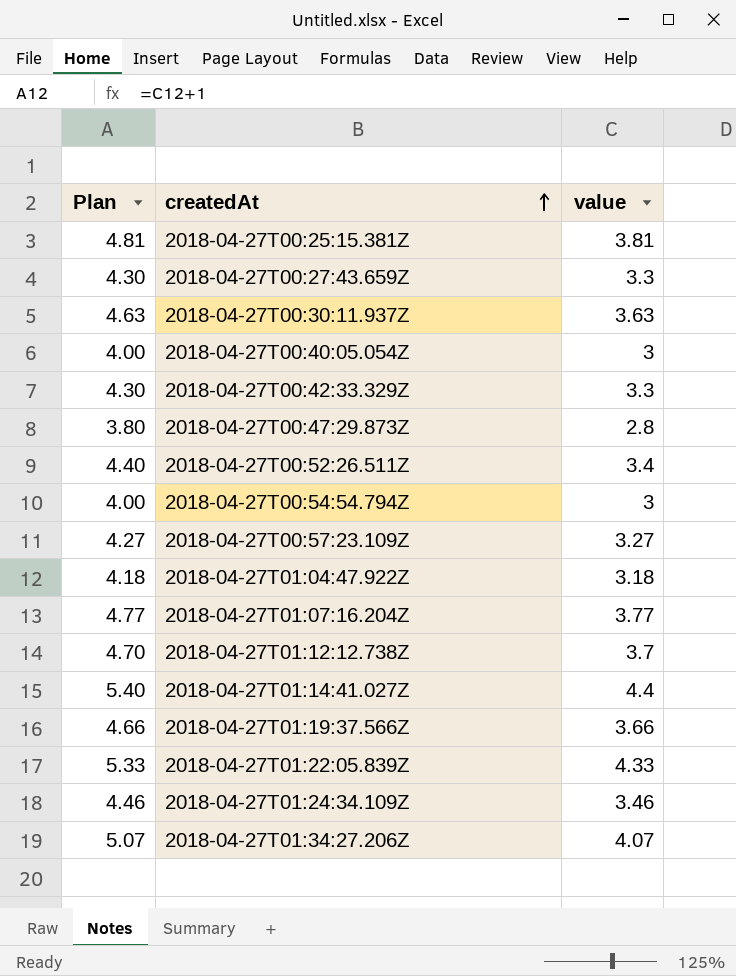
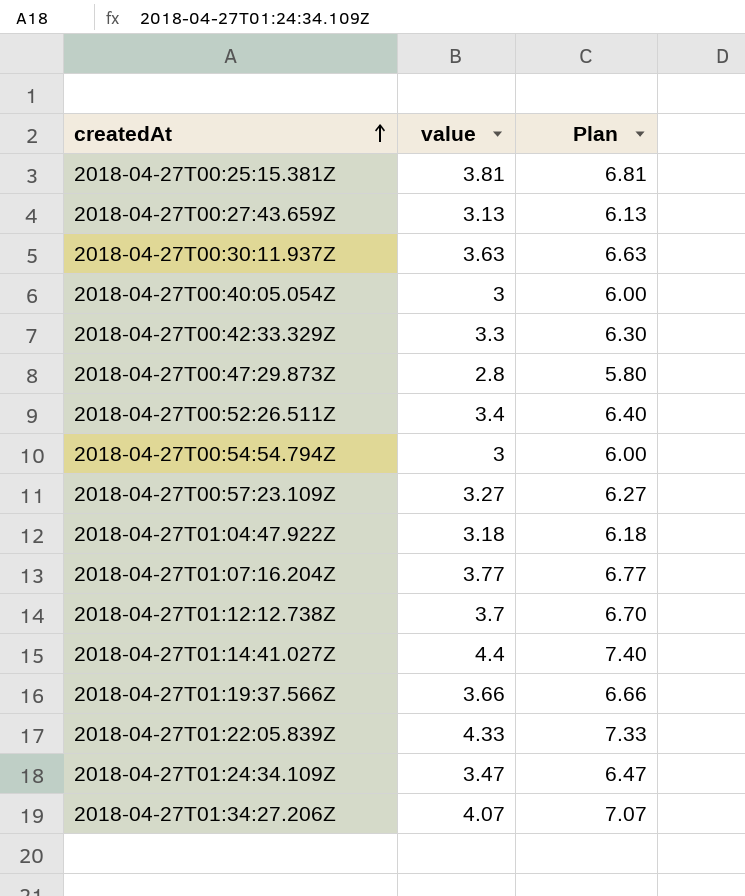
column Plan | formula: [value] + 1 -> [value] + 3
column Plan | position: 1 -> 3
2018-04-27T00:27:43.659Z | value: 3.3 -> 3.13
2018-04-27T01:24:34.109Z | value: 3.46 -> 3.47

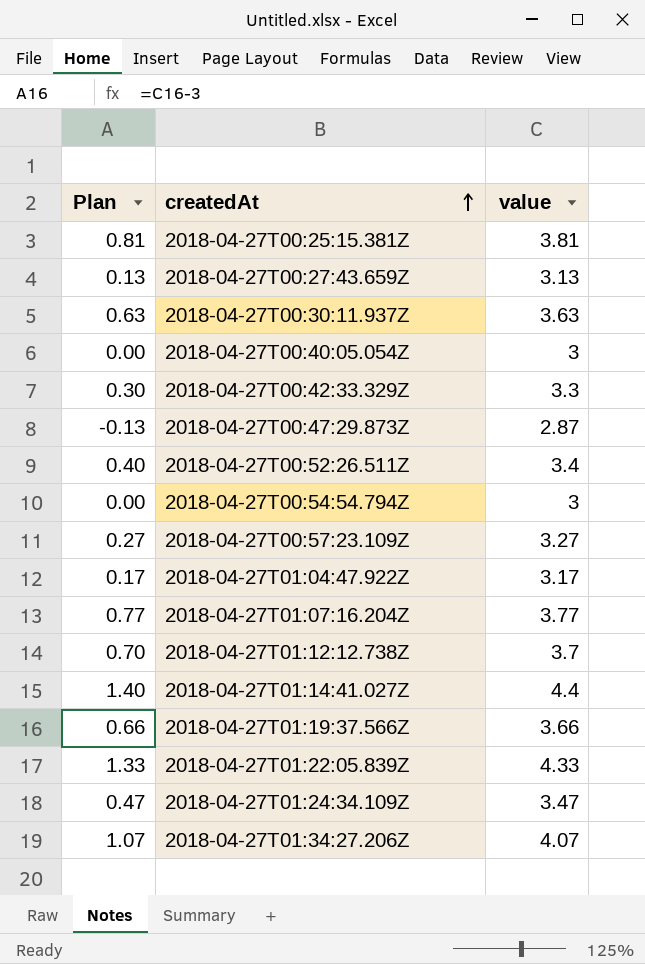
column Plan | formula: [value] + 3 -> [value] - 3
column Plan | position: 3 -> 1
2018-04-27T00:47:29.873Z | value: 2.8 -> 2.87
2018-04-27T01:04:47.922Z | value: 3.18 -> 3.17

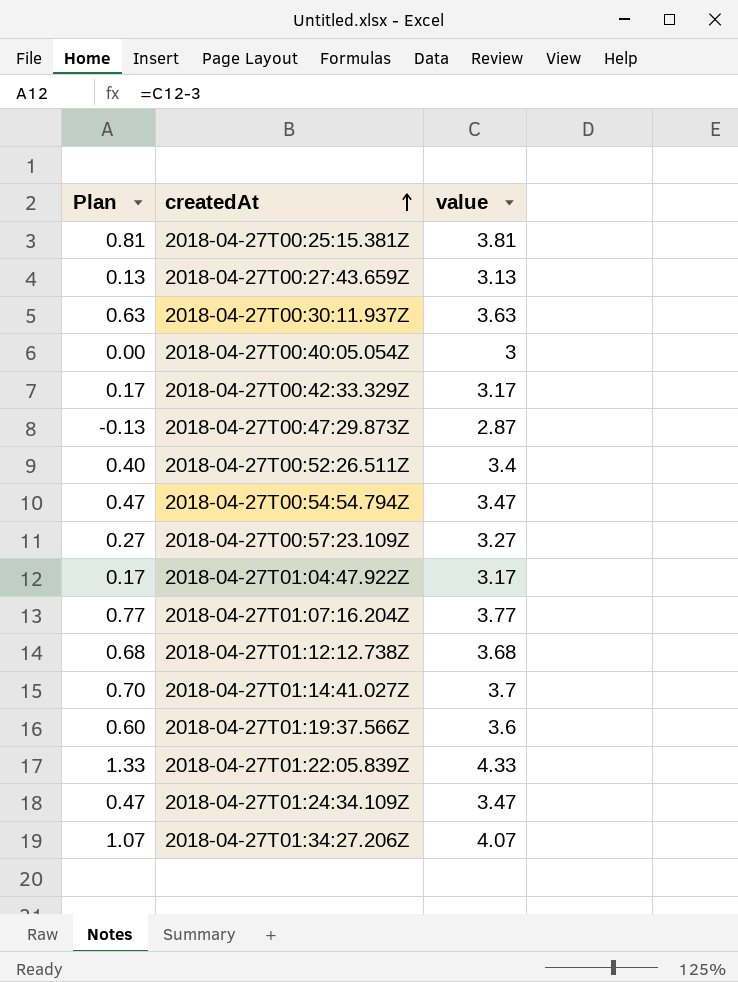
2018-04-27T00:42:33.329Z | Plan: 0.30 -> 0.17
2018-04-27T00:42:33.329Z | value: 3.3 -> 3.17
2018-04-27T00:54:54.794Z | Plan: 0.00 -> 0.47
2018-04-27T00:54:54.794Z | value: 3 -> 3.47
2018-04-27T01:12:12.738Z | Plan: 0.70 -> 0.68
2018-04-27T01:12:12.738Z | value: 3.7 -> 3.68
2018-04-27T01:14:41.027Z | Plan: 1.40 -> 0.70
2018-04-27T01:14:41.027Z | value: 4.4 -> 3.7
2018-04-27T01:19:37.566Z | Plan: 0.66 -> 0.60
2018-04-27T01:19:37.566Z | value: 3.66 -> 3.6

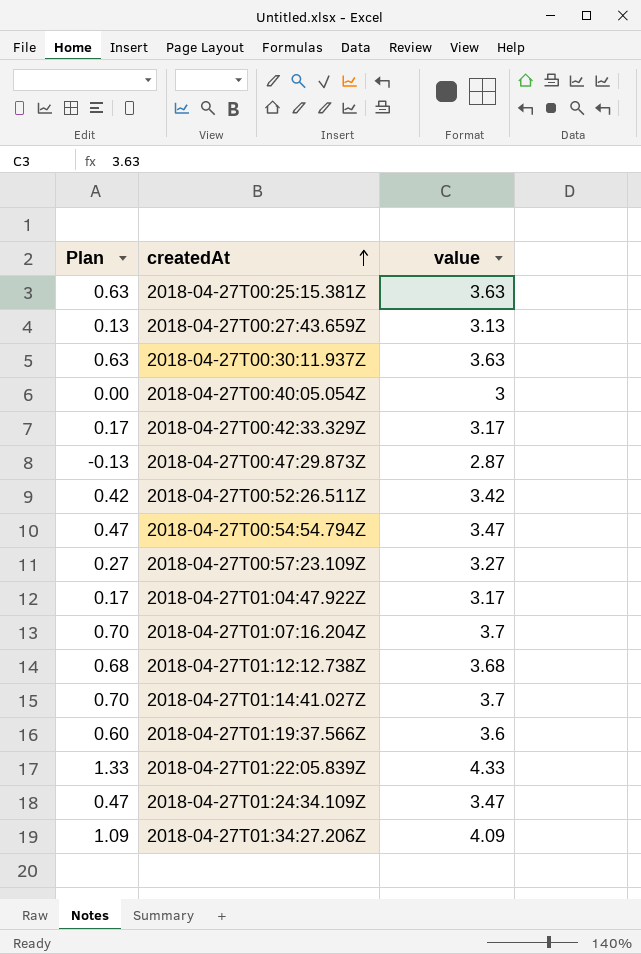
2018-04-27T00:25:15.381Z | Plan: 0.81 -> 0.63
2018-04-27T00:25:15.381Z | value: 3.81 -> 3.63
2018-04-27T00:52:26.511Z | Plan: 0.40 -> 0.42
2018-04-27T00:52:26.511Z | value: 3.4 -> 3.42
2018-04-27T01:07:16.204Z | Plan: 0.77 -> 0.70
2018-04-27T01:07:16.204Z | value: 3.77 -> 3.7
2018-04-27T01:34:27.206Z | Plan: 1.07 -> 1.09
2018-04-27T01:34:27.206Z | value: 4.07 -> 4.09

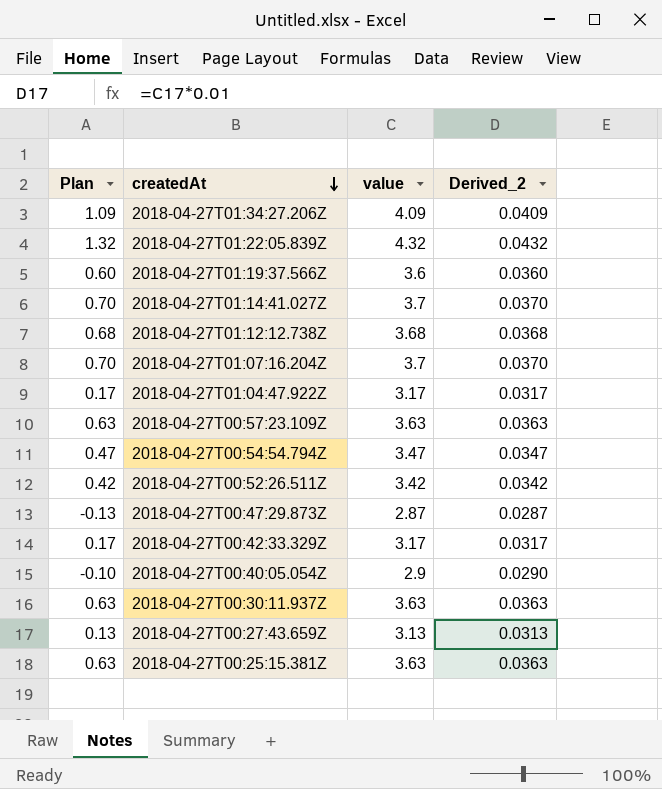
row order: createdAt ascending -> createdAt descending
column Derived_2 | formula: none -> [value] * 0.01
row 2018-04-27T01:24:34.109Z: 0.47 | 3.47 -> none
2018-04-27T01:22:05.839Z | Plan: 1.33 -> 1.32
2018-04-27T01:22:05.839Z | value: 4.33 -> 4.32
2018-04-27T00:57:23.109Z | Plan: 0.27 -> 0.63
2018-04-27T00:57:23.109Z | value: 3.27 -> 3.63
2018-04-27T00:40:05.054Z | Plan: 0.00 -> -0.10
2018-04-27T00:40:05.054Z | value: 3 -> 2.9

